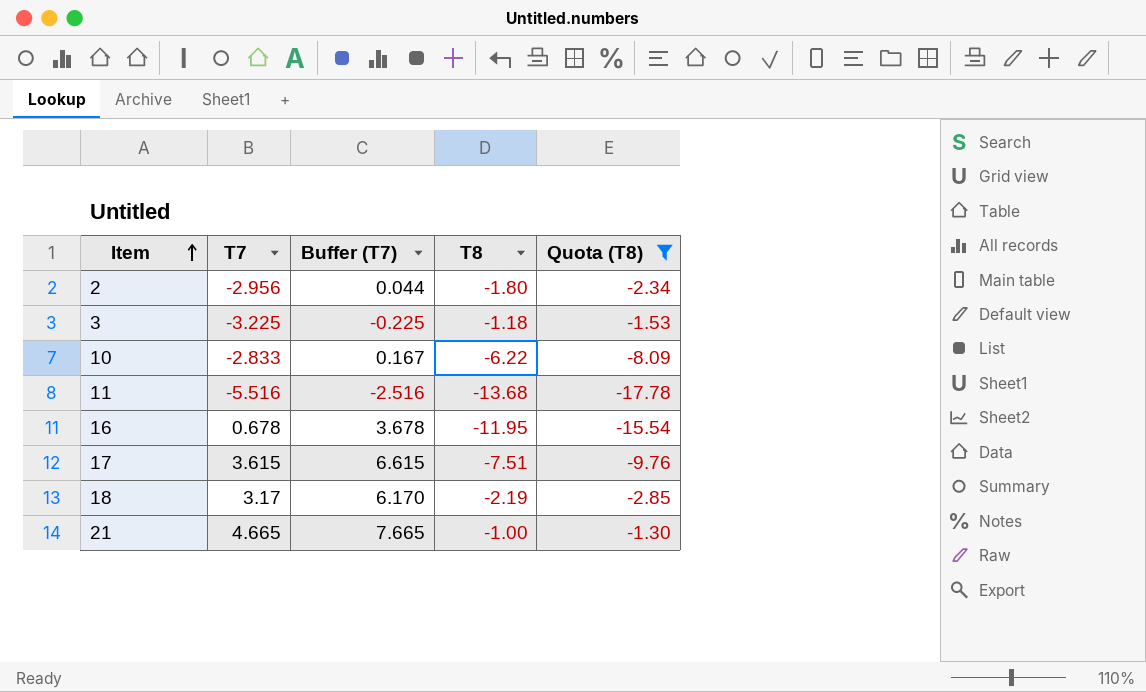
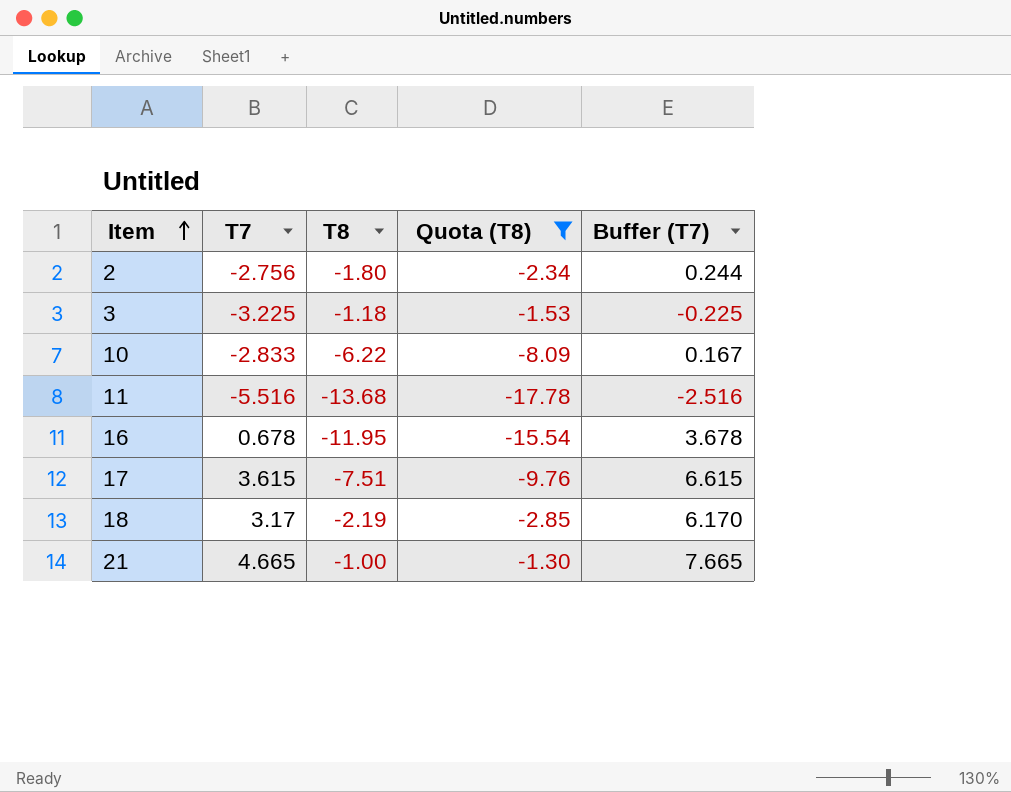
column Buffer (T7) | position: 3 -> 5
2 | T7: -2.956 -> -2.756
2 | Buffer (T7): 0.044 -> 0.244

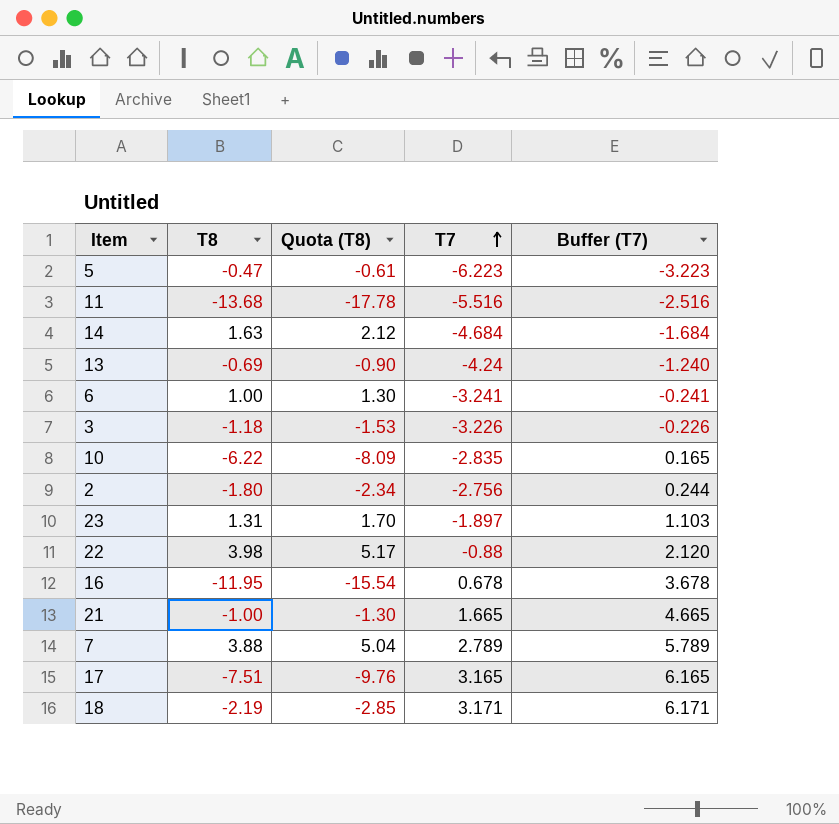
filter: Quota (T8) <= -1.30 -> none
row order: Item ascending -> T7 ascending
column T7 | position: 2 -> 4
3 | T7: -3.225 -> -3.226
3 | Buffer (T7): -0.225 -> -0.226
10 | T7: -2.833 -> -2.835
10 | Buffer (T7): 0.167 -> 0.165
21 | T7: 4.665 -> 1.665
21 | Buffer (T7): 7.665 -> 4.665
17 | T7: 3.615 -> 3.165
17 | Buffer (T7): 6.615 -> 6.165
18 | T7: 3.17 -> 3.171
18 | Buffer (T7): 6.170 -> 6.171

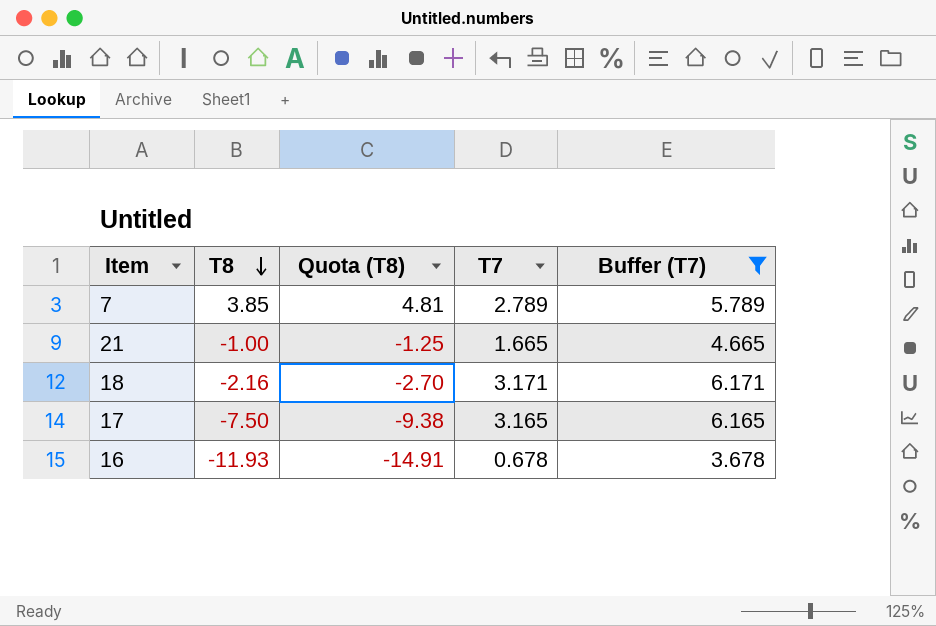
filter: none -> Buffer (T7) >= 3.678
row order: T7 ascending -> T8 descending
column Quota (T8) | formula: [T8] * 1.3 -> [T8] * 1.25
7 | T8: 3.88 -> 3.85
18 | T8: -2.19 -> -2.16
17 | T8: -7.51 -> -7.50
16 | T8: -11.95 -> -11.93

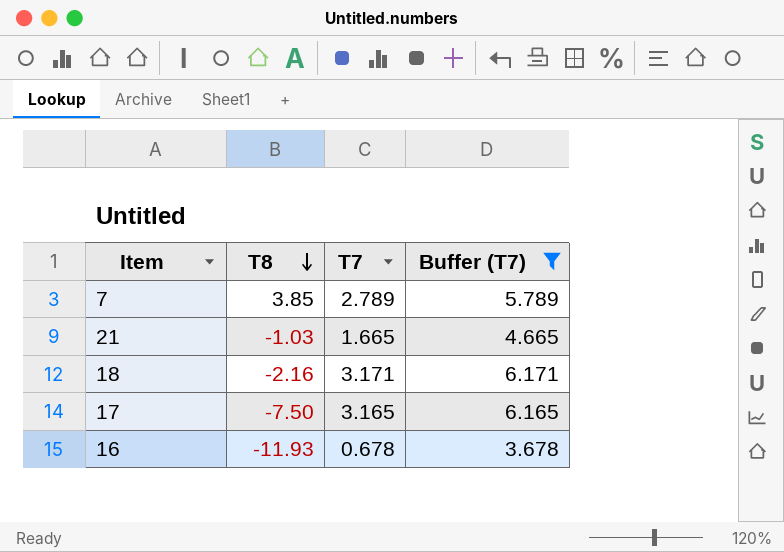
column Quota (T8) | formula: [T8] * 1.25 -> none
21 | T8: -1.00 -> -1.03

